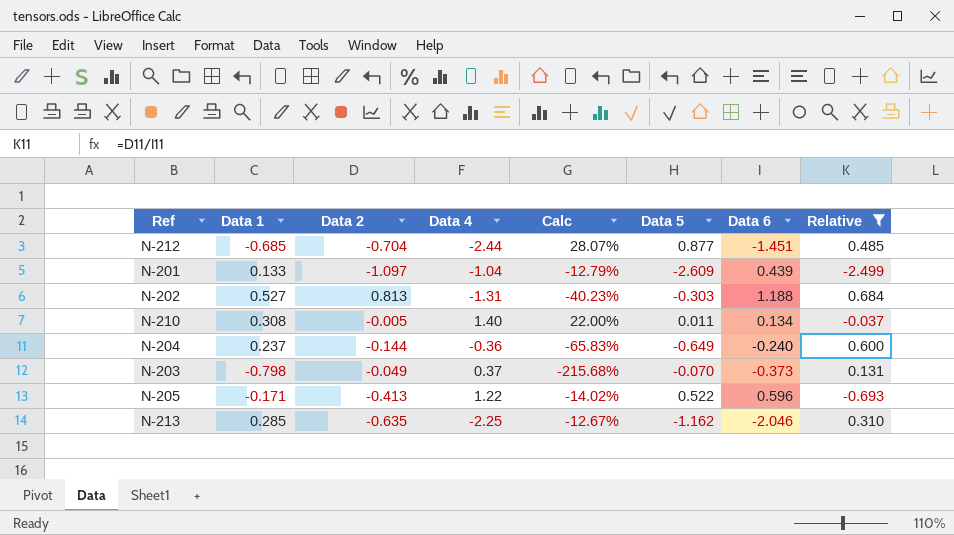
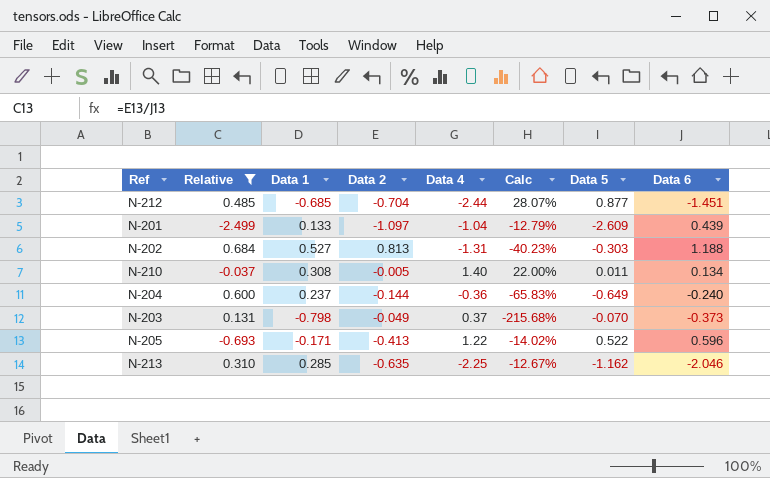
column Relative | position: 8 -> 2

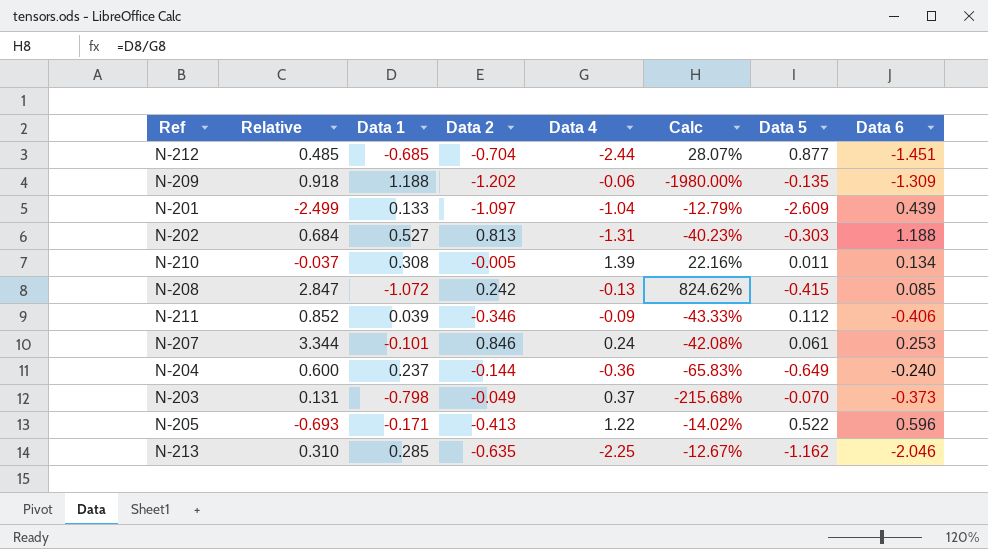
filter: Relative <= 0.684 -> none
N-210 | Data 4: 1.40 -> 1.39
N-210 | Calc: 22.00% -> 22.16%

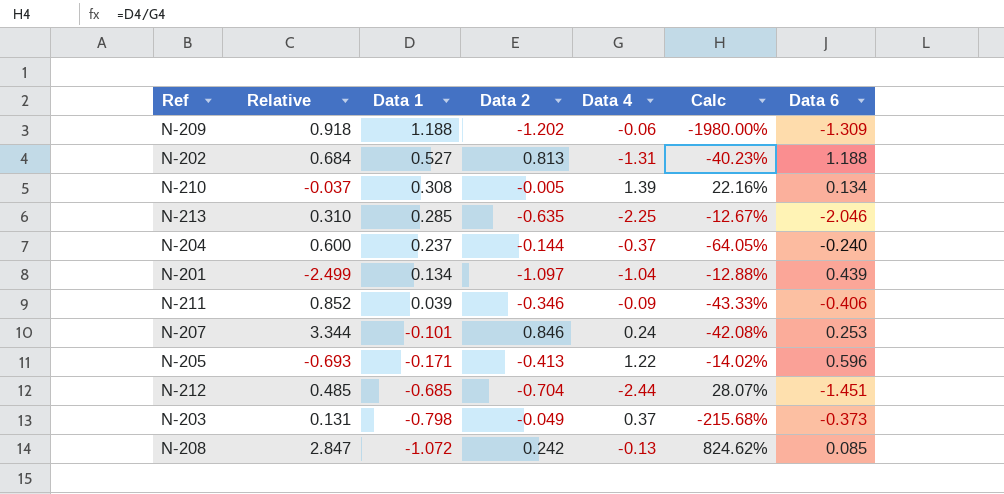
row order: none -> Data 1 descending
column Data 5 | position: 7 -> none
N-204 | Data 4: -0.36 -> -0.37
N-204 | Calc: -65.83% -> -64.05%
N-201 | Data 1: 0.133 -> 0.134
N-201 | Calc: -12.79% -> -12.88%

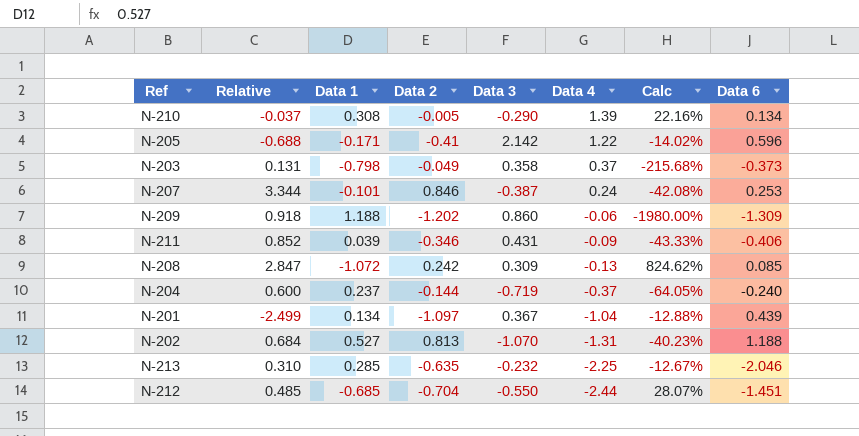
row order: Data 1 descending -> Data 4 descending
column Data 3 | position: none -> 5
N-205 | Relative: -0.693 -> -0.688
N-205 | Data 2: -0.413 -> -0.41

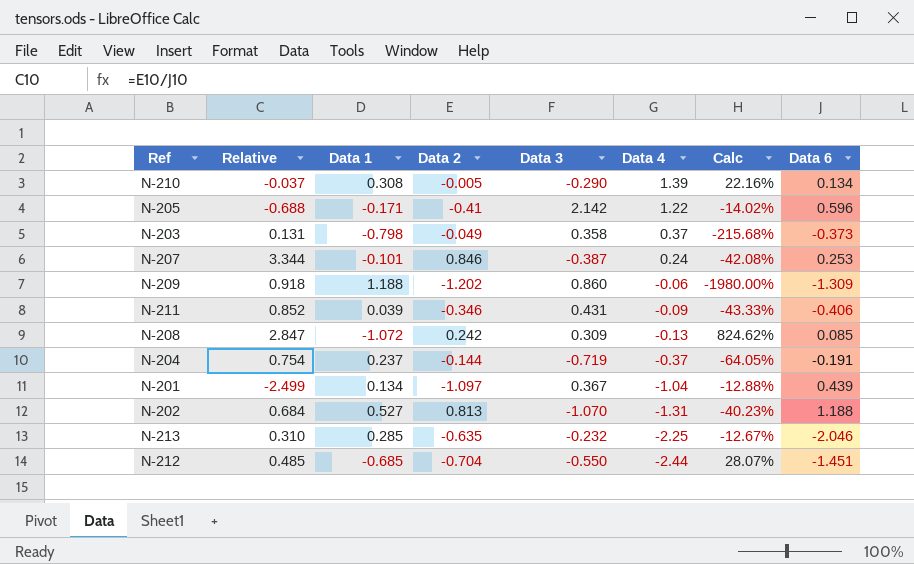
N-204 | Relative: 0.600 -> 0.754
N-204 | Data 6: -0.240 -> -0.191

